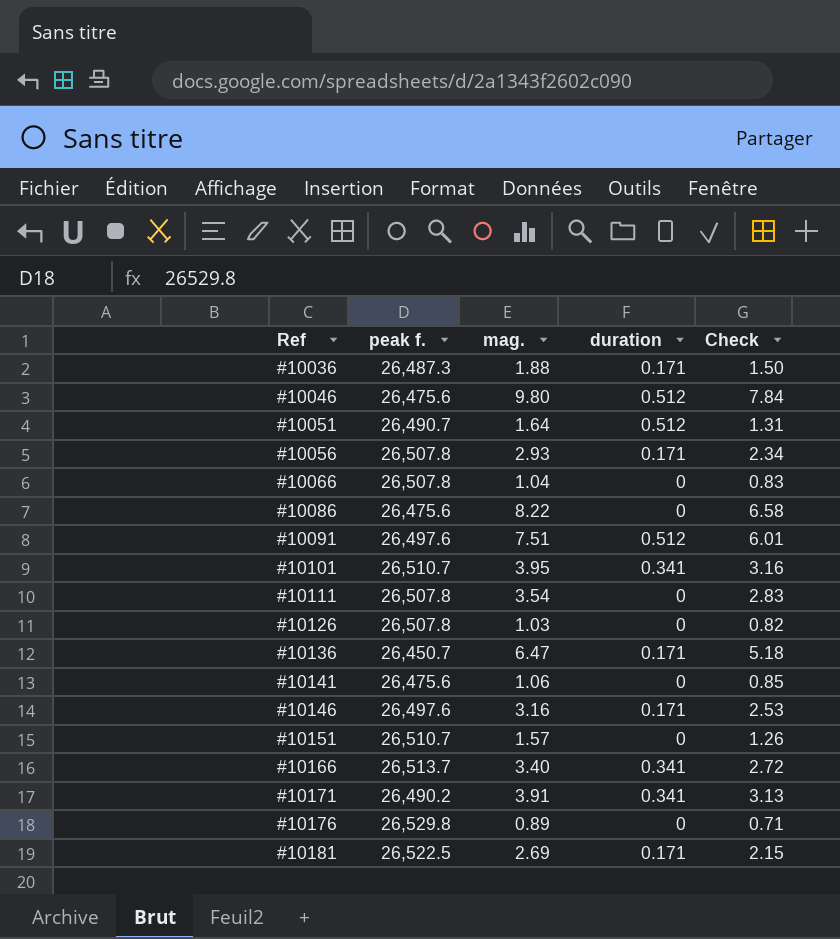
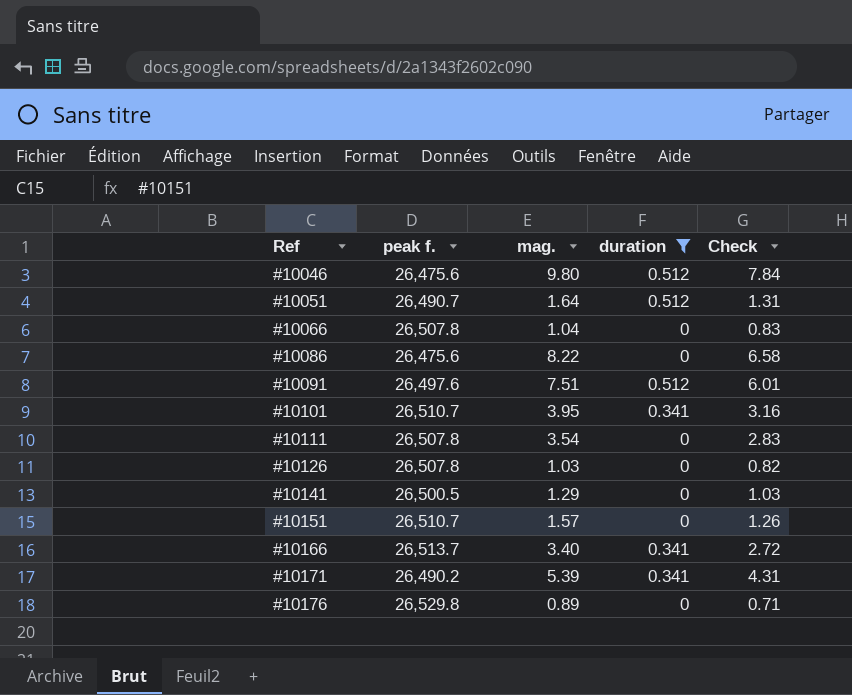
filter: none -> duration != 0.171
#10141 | peak f.: 26,475.6 -> 26,500.5
#10141 | mag.: 1.06 -> 1.29
#10141 | Check: 0.85 -> 1.03
#10171 | mag.: 3.91 -> 5.39
#10171 | Check: 3.13 -> 4.31

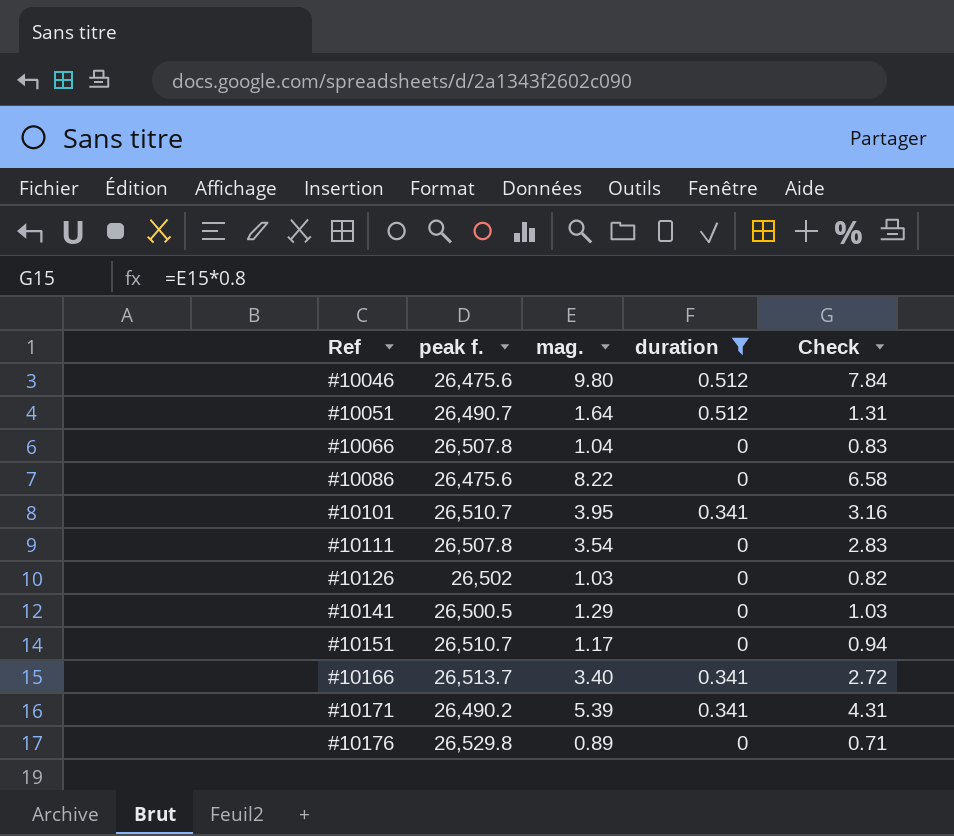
row #10091: 26,497.6 | 7.51 | 0.512 | 6.01 -> none
#10126 | peak f.: 26,507.8 -> 26,502
#10151 | mag.: 1.57 -> 1.17
#10151 | Check: 1.26 -> 0.94

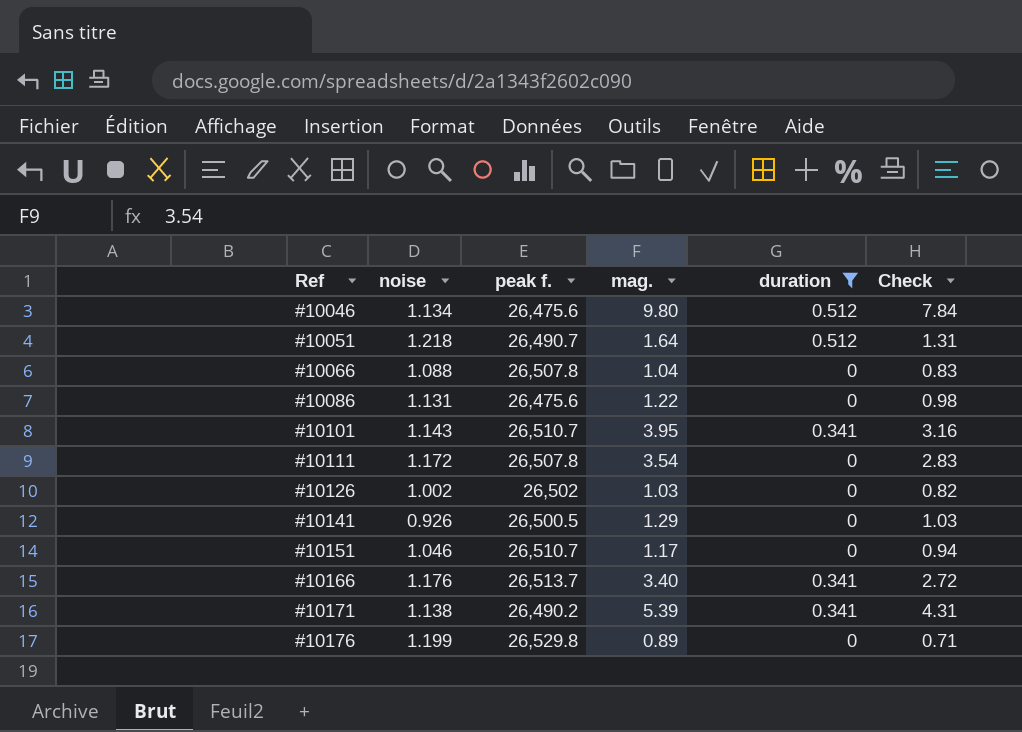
column noise | position: none -> 2
#10086 | mag.: 8.22 -> 1.22
#10086 | Check: 6.58 -> 0.98

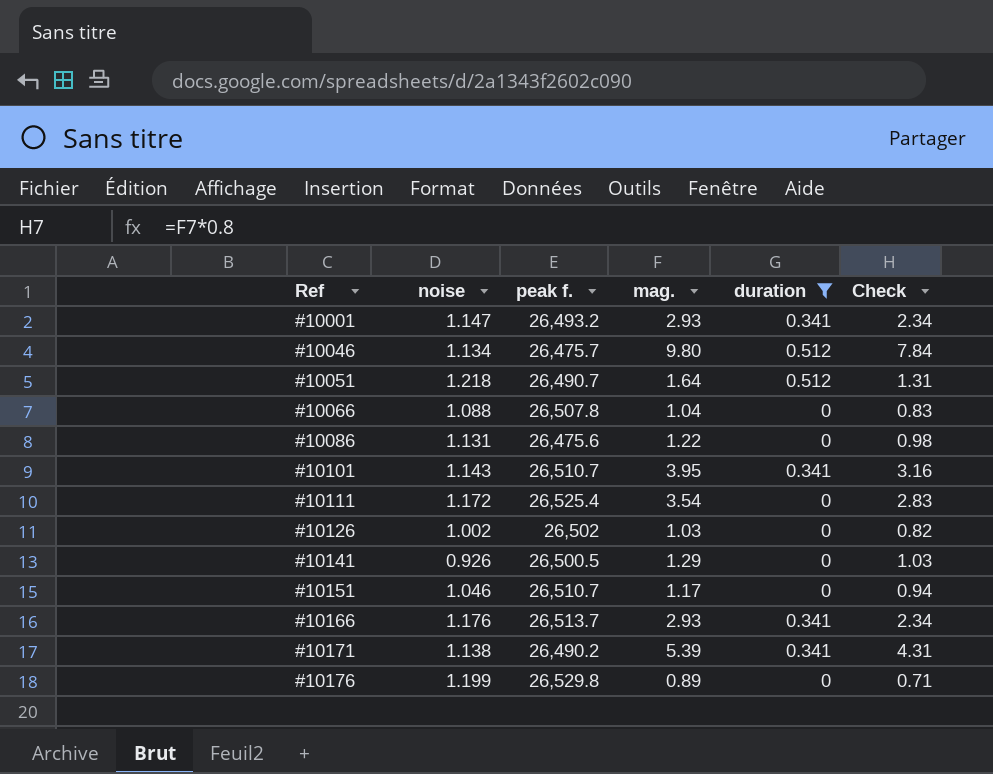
row #10001: none -> 1.147 | 26,493.2 | 2.93 | 0.341 | 2.34
#10046 | peak f.: 26,475.6 -> 26,475.7
#10111 | peak f.: 26,507.8 -> 26,525.4
#10166 | mag.: 3.40 -> 2.93
#10166 | Check: 2.72 -> 2.34

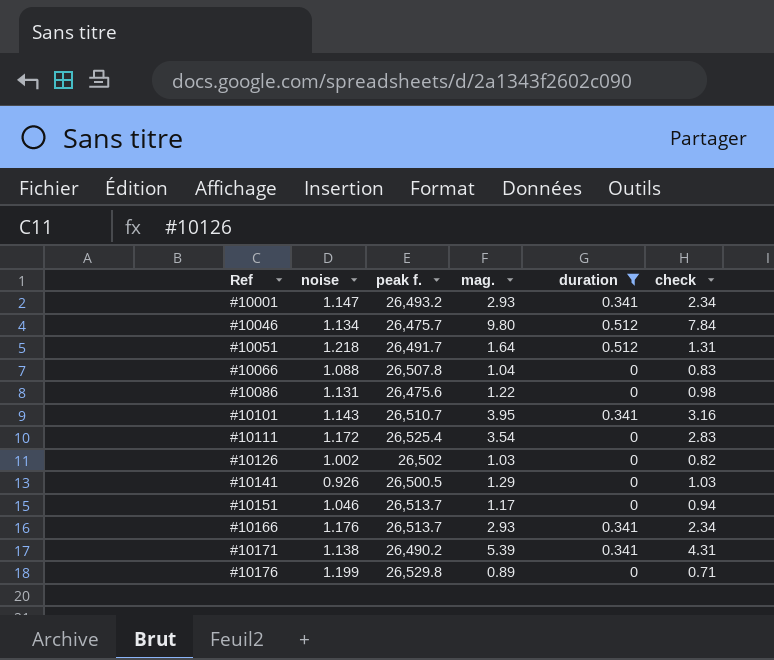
column name: Check -> check
#10051 | peak f.: 26,490.7 -> 26,491.7
#10151 | peak f.: 26,510.7 -> 26,513.7

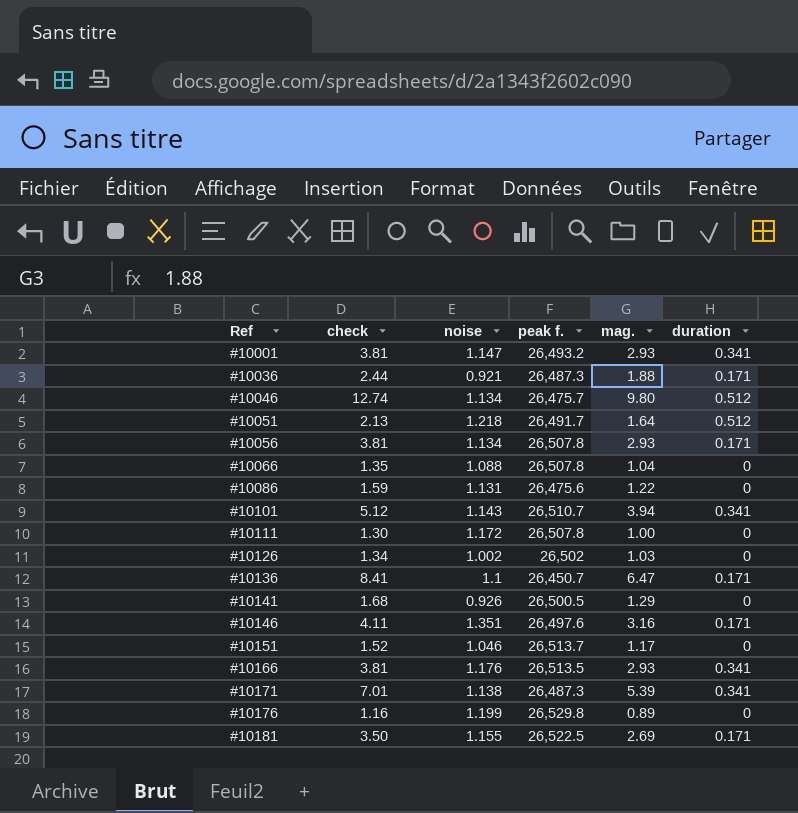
filter: duration != 0.171 -> none
column check | formula: [mag.] * 0.8 -> [mag.] * 1.3
column check | position: 6 -> 2
#10101 | mag.: 3.95 -> 3.94
#10111 | peak f.: 26,525.4 -> 26,507.8
#10111 | mag.: 3.54 -> 1.00
#10166 | peak f.: 26,513.7 -> 26,513.5
#10171 | peak f.: 26,490.2 -> 26,487.3

